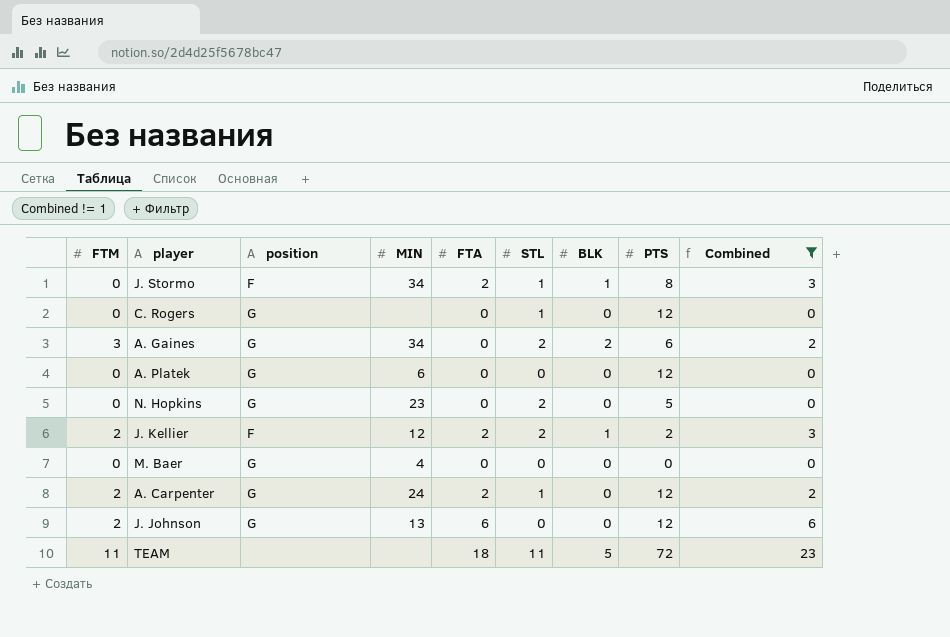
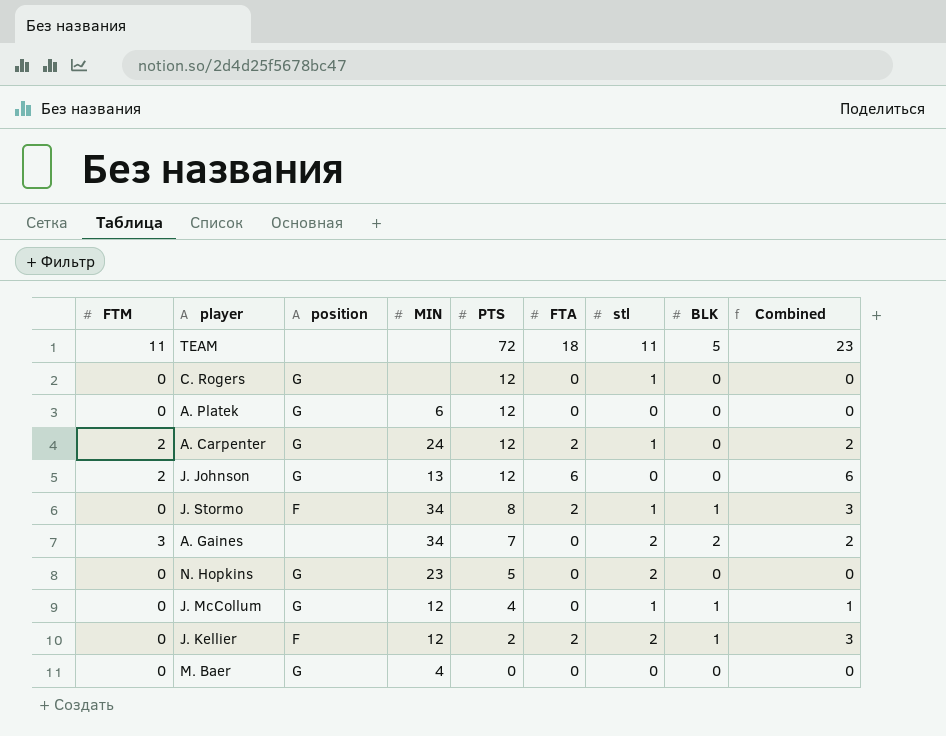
filter: Combined != 1 -> none
row order: none -> PTS descending
column PTS | position: 8 -> 5
column name: STL -> stl
A. Gaines | position: G -> none
A. Gaines | PTS: 6 -> 7
J. Kellier | FTM: 2 -> 0

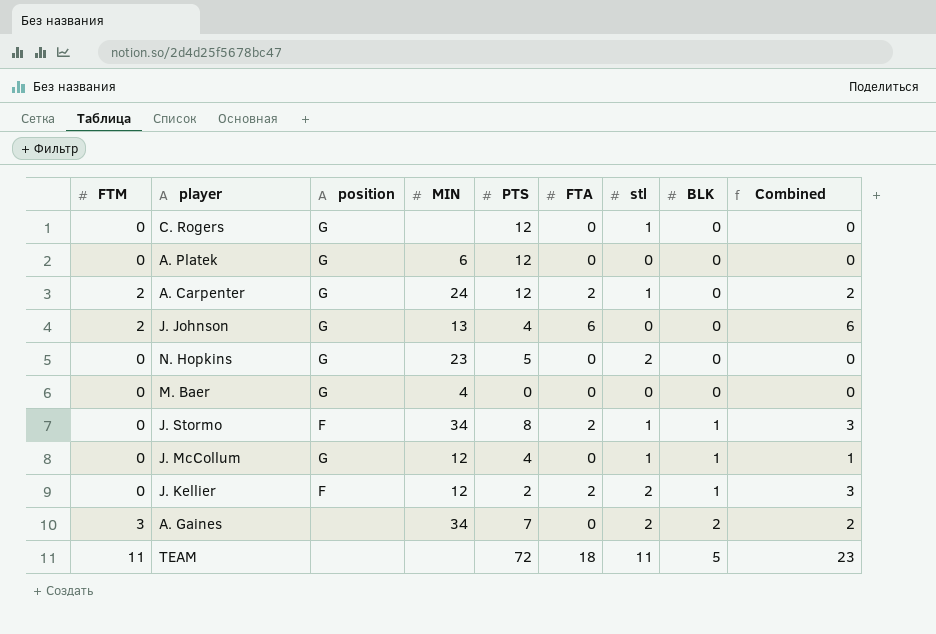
row order: PTS descending -> BLK ascending
J. Johnson | PTS: 12 -> 4

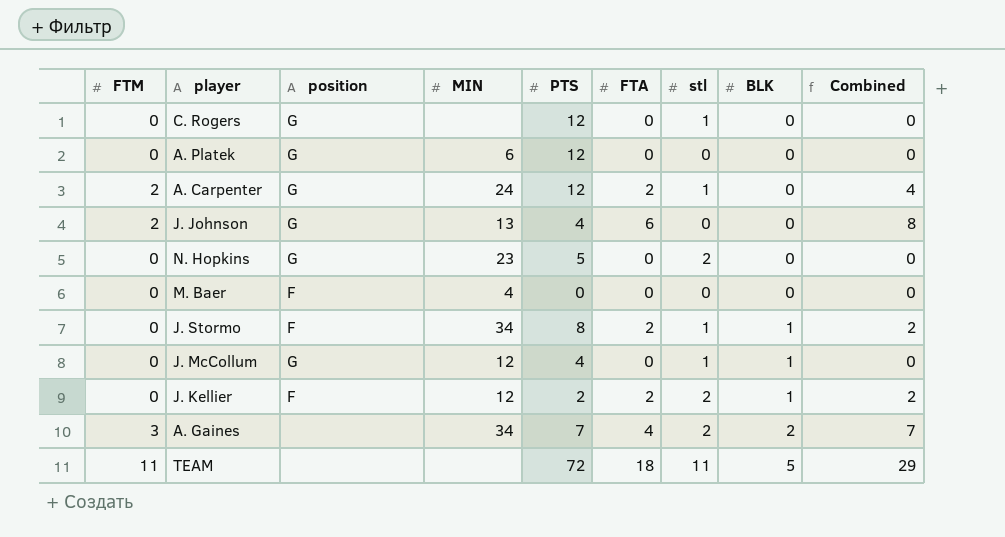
column Combined | formula: [FTA] + [BLK] -> [FTM] + [FTA]
M. Baer | position: G -> F
A. Gaines | FTA: 0 -> 4

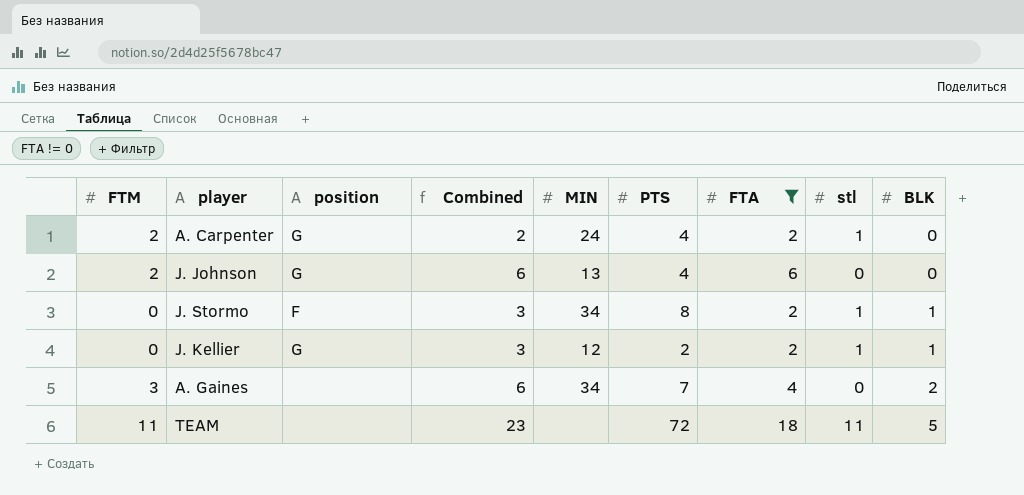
filter: none -> FTA != 0
column Combined | formula: [FTM] + [FTA] -> [FTA] + [BLK]
column Combined | position: 9 -> 4
A. Carpenter | PTS: 12 -> 4
J. Kellier | position: F -> G
J. Kellier | stl: 2 -> 1
A. Gaines | stl: 2 -> 0

